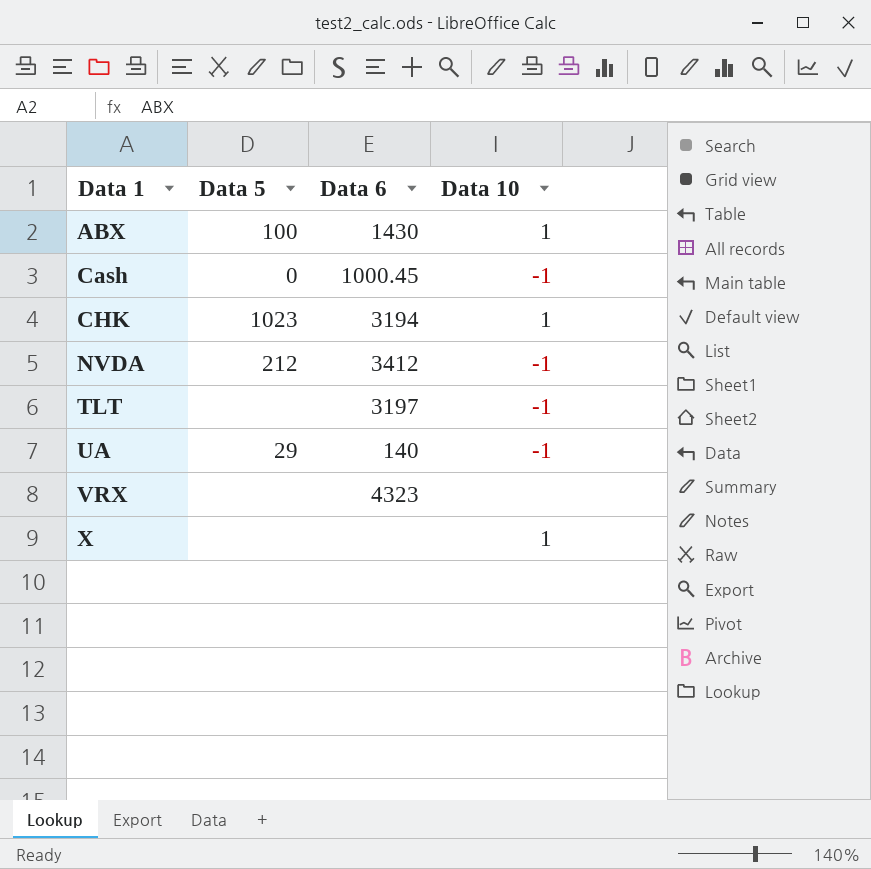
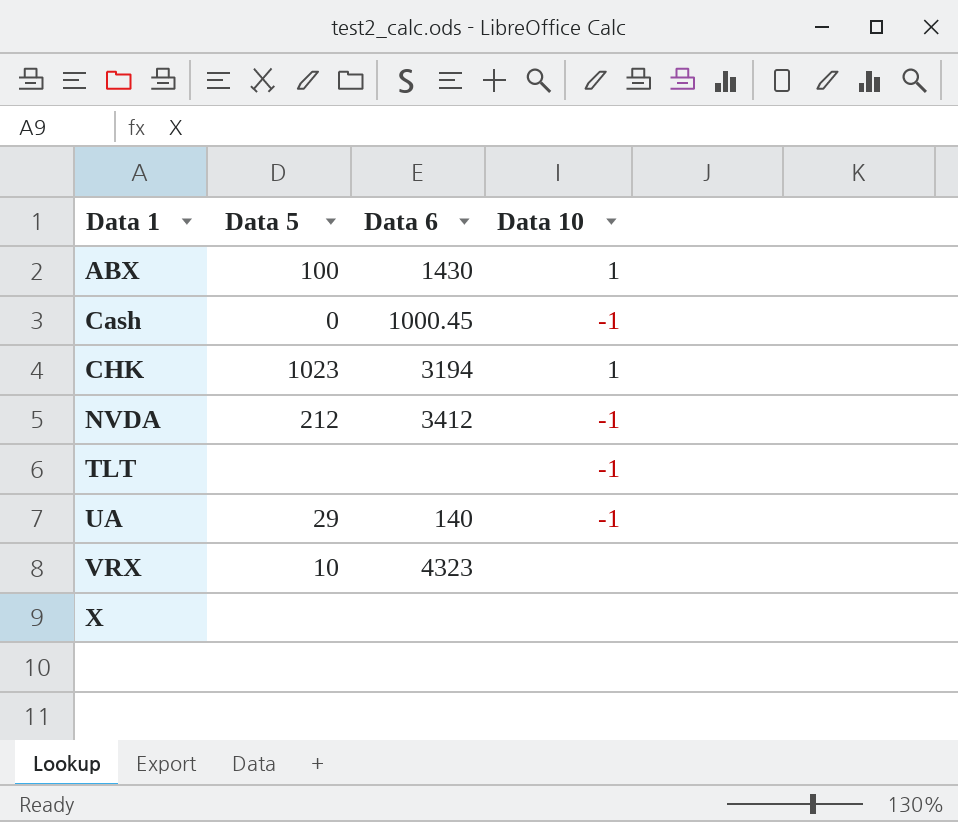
TLT | Data 6: 3197 -> none
VRX | Data 5: none -> 10
X | Data 10: 1 -> none

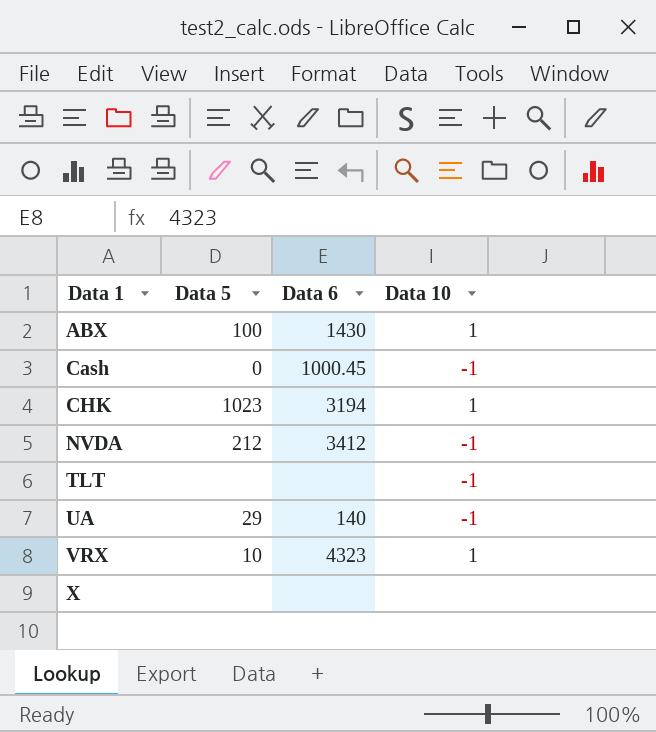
VRX | Data 10: none -> 1

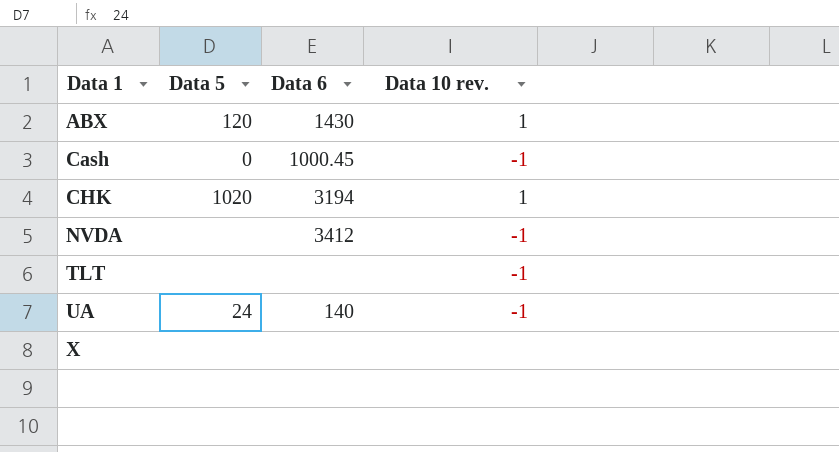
column name: Data 10 -> Data 10 rev.
row VRX: 10 | 4323 | 1 -> none
ABX | Data 5: 100 -> 120
CHK | Data 5: 1023 -> 1020
NVDA | Data 5: 212 -> none
UA | Data 5: 29 -> 24

